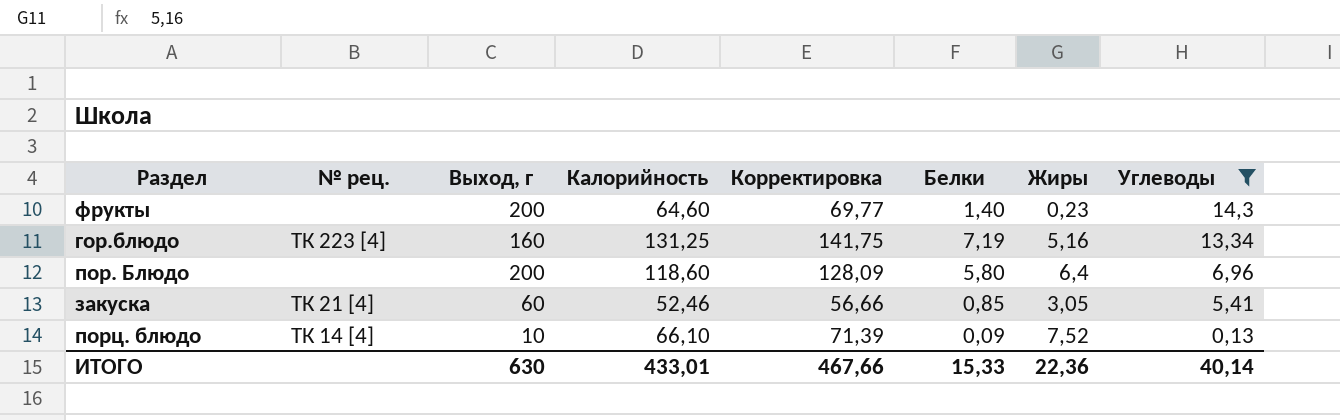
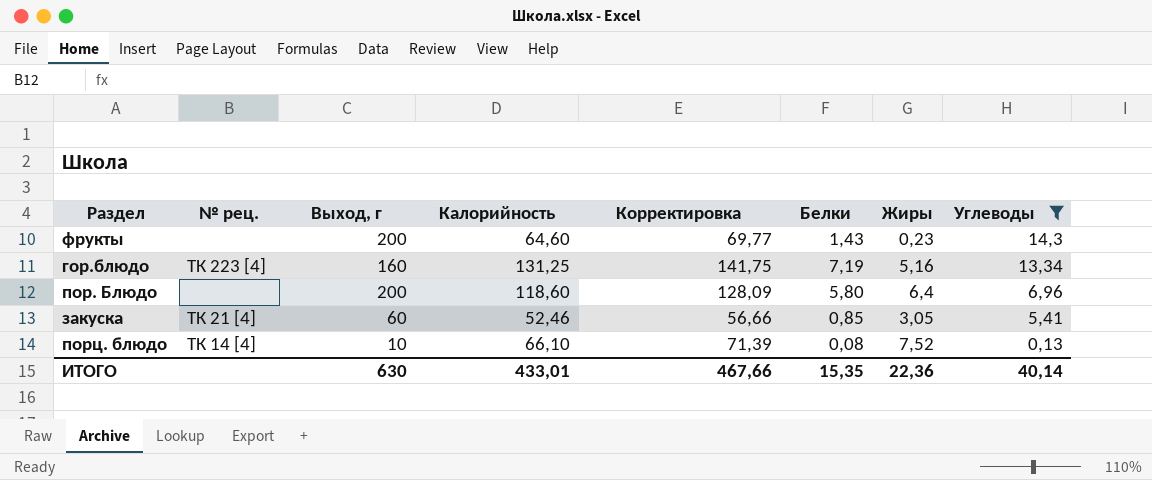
фрукты | Белки: 1,40 -> 1,43
порц. блюдо | Белки: 0,09 -> 0,08
ИТОГО | Белки: 15,33 -> 15,35

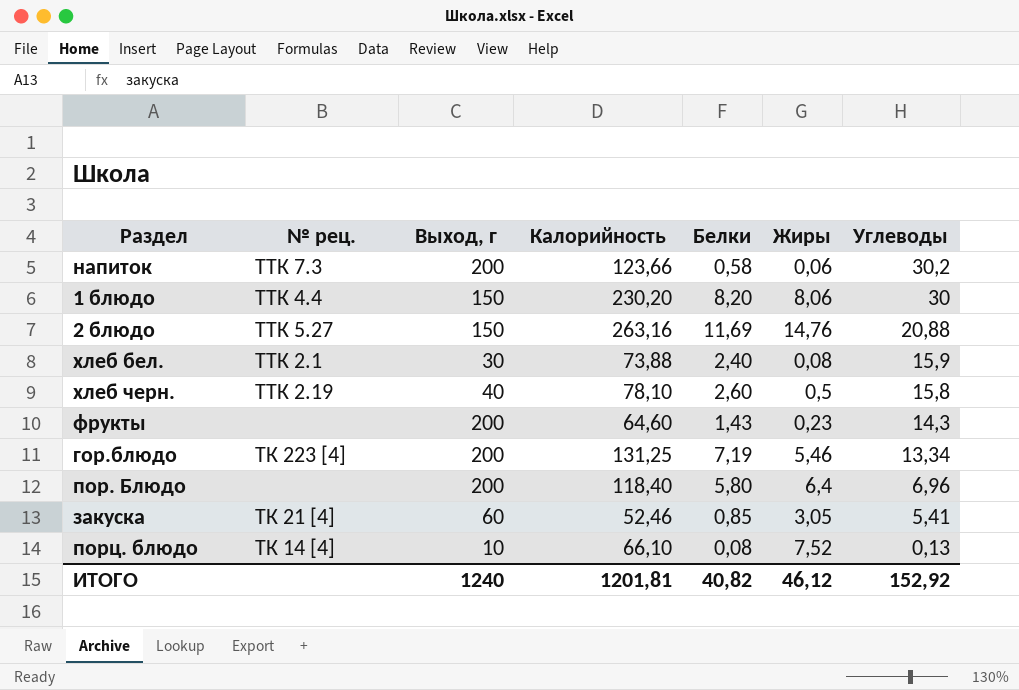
filter: Углеводы <= 14,3 -> none
column Корректировка | formula: [Калорийность] * 1,08 -> none
гор.блюдо | Выход, г: 160 -> 200
гор.блюдо | Жиры: 5,16 -> 5,46
пор. Блюдо | Калорийность: 118,60 -> 118,40
ИТОГО | Выход, г: 630 -> 1240
ИТОГО | Калорийность: 433,01 -> 1201,81
ИТОГО | Белки: 15,35 -> 40,82
ИТОГО | Жиры: 22,36 -> 46,12
ИТОГО | Углеводы: 40,14 -> 152,92

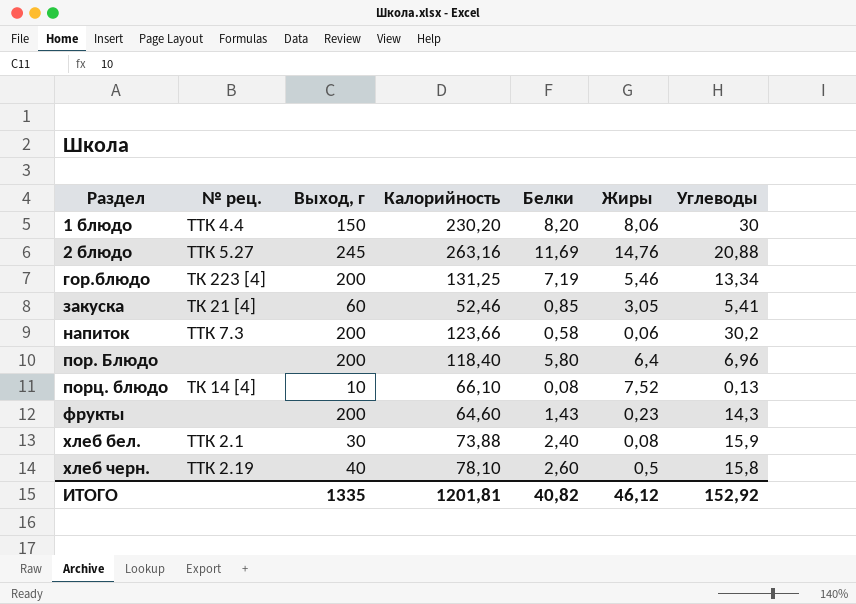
row order: Углеводы descending -> Раздел ascending
2 блюдо | Выход, г: 150 -> 245
ИТОГО | Выход, г: 1240 -> 1335

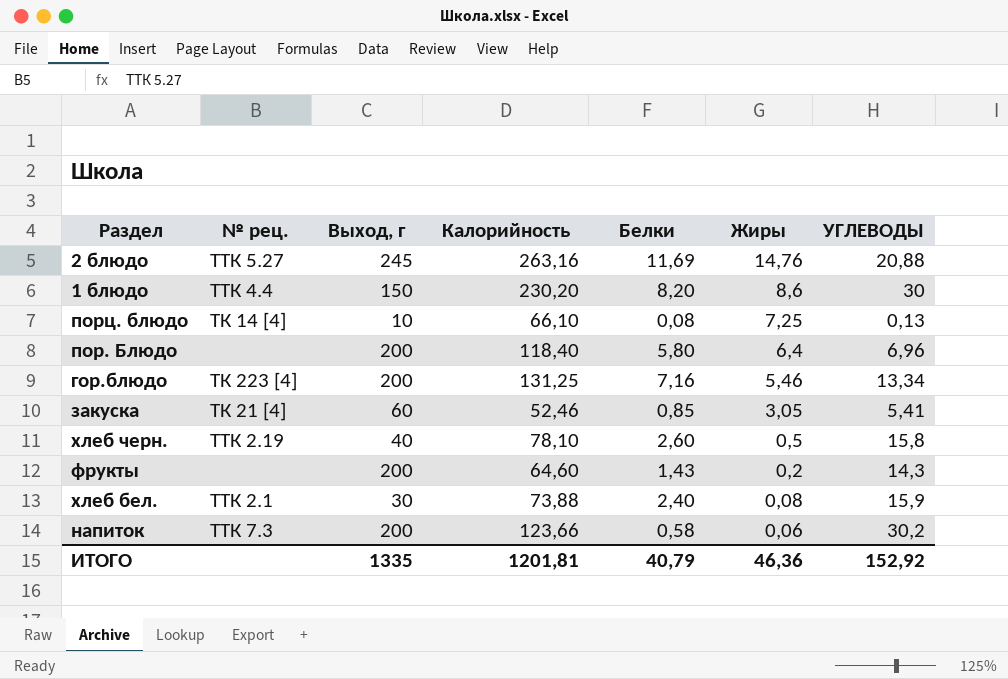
row order: Раздел ascending -> Жиры descending
column name: Углеводы -> УГЛЕВОДЫ
1 блюдо | Жиры: 8,06 -> 8,6
порц. блюдо | Жиры: 7,52 -> 7,25
гор.блюдо | Белки: 7,19 -> 7,16
фрукты | Жиры: 0,23 -> 0,2
ИТОГО | Белки: 40,82 -> 40,79
ИТОГО | Жиры: 46,12 -> 46,36

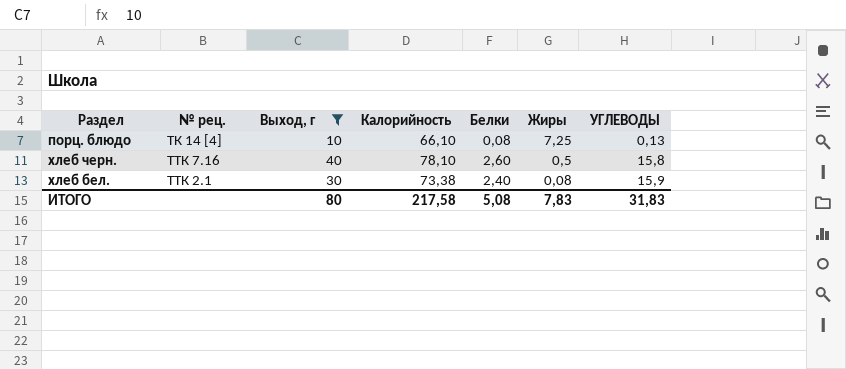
filter: none -> Выход, г <= 40
хлеб черн. | № рец.: ТТК 2.19 -> ТТК 7.16
хлеб бел. | Калорийность: 73,88 -> 73,38
ИТОГО | Выход, г: 1335 -> 80
ИТОГО | Калорийность: 1201,81 -> 217,58
ИТОГО | Белки: 40,79 -> 5,08
ИТОГО | Жиры: 46,36 -> 7,83
ИТОГО | УГЛЕВОДЫ: 152,92 -> 31,83

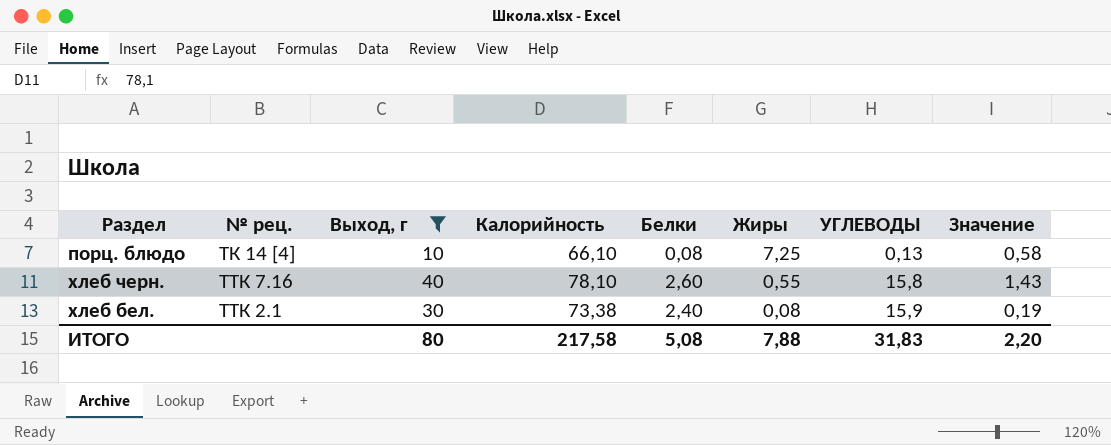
column Значение | formula: none -> [Белки] * [Жиры]
хлеб черн. | Жиры: 0,5 -> 0,55
ИТОГО | Жиры: 7,83 -> 7,88

